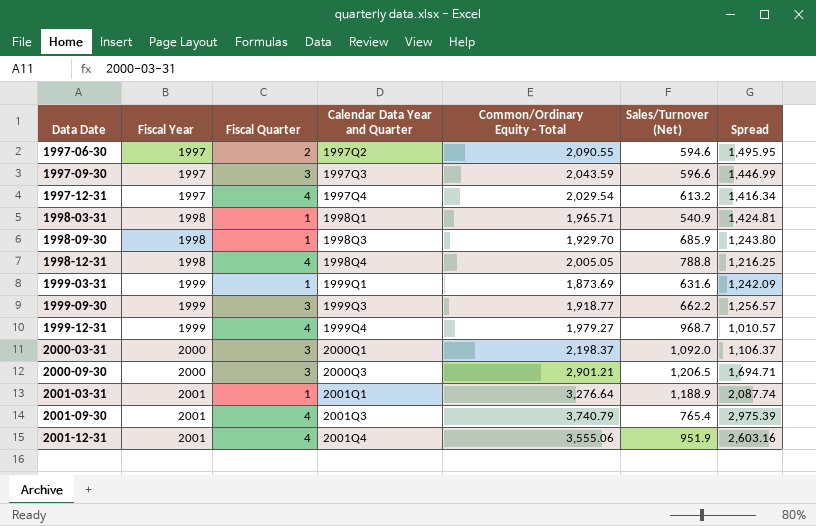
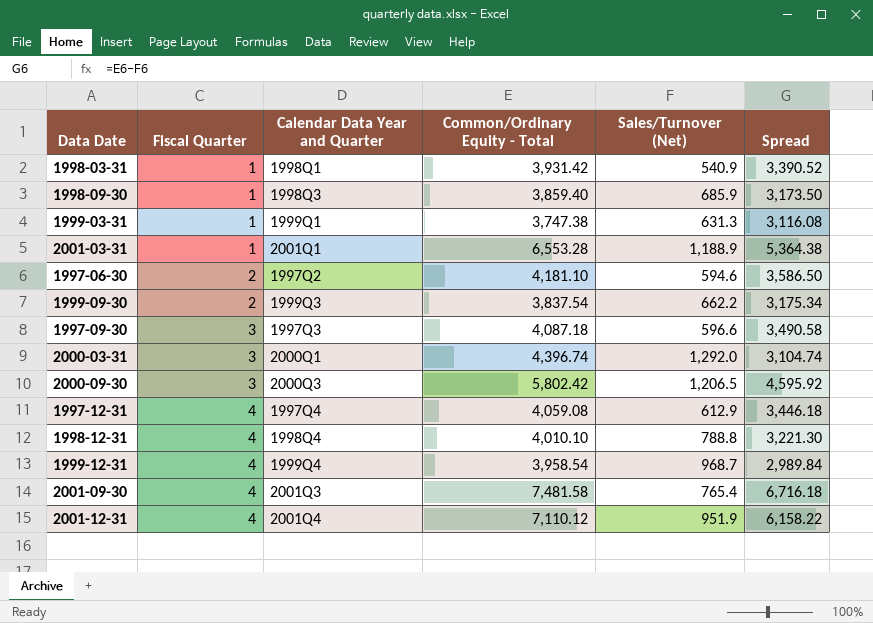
row order: Data Date ascending -> Fiscal Quarter ascending
column Fiscal Year | position: 2 -> none
1998-03-31 | Common/Ordinary Equity - Total: 1,965.71 -> 3,931.42
1998-03-31 | Spread: 1,424.81 -> 3,390.52
1998-09-30 | Common/Ordinary Equity - Total: 1,929.70 -> 3,859.40
1998-09-30 | Spread: 1,243.80 -> 3,173.50
1999-03-31 | Common/Ordinary Equity - Total: 1,873.69 -> 3,747.38
1999-03-31 | Sales/Turnover (Net): 631.6 -> 631.3
1999-03-31 | Spread: 1,242.09 -> 3,116.08
2001-03-31 | Common/Ordinary Equity - Total: 3,276.64 -> 6,553.28
2001-03-31 | Spread: 2,087.74 -> 5,364.38
1997-06-30 | Common/Ordinary Equity - Total: 2,090.55 -> 4,181.10
1997-06-30 | Spread: 1,495.95 -> 3,586.50
1999-09-30 | Fiscal Quarter: 3 -> 2
1999-09-30 | Common/Ordinary Equity - Total: 1,918.77 -> 3,837.54
1999-09-30 | Spread: 1,256.57 -> 3,175.34
1997-09-30 | Common/Ordinary Equity - Total: 2,043.59 -> 4,087.18
1997-09-30 | Spread: 1,446.99 -> 3,490.58
2000-03-31 | Common/Ordinary Equity - Total: 2,198.37 -> 4,396.74
2000-03-31 | Sales/Turnover (Net): 1,092.0 -> 1,292.0
2000-03-31 | Spread: 1,106.37 -> 3,104.74
2000-09-30 | Common/Ordinary Equity - Total: 2,901.21 -> 5,802.42
2000-09-30 | Spread: 1,694.71 -> 4,595.92
1997-12-31 | Common/Ordinary Equity - Total: 2,029.54 -> 4,059.08
1997-12-31 | Sales/Turnover (Net): 613.2 -> 612.9
1997-12-31 | Spread: 1,416.34 -> 3,446.18
1998-12-31 | Common/Ordinary Equity - Total: 2,005.05 -> 4,010.10
1998-12-31 | Spread: 1,216.25 -> 3,221.30
1999-12-31 | Common/Ordinary Equity - Total: 1,979.27 -> 3,958.54
1999-12-31 | Spread: 1,010.57 -> 2,989.84
2001-09-30 | Common/Ordinary Equity - Total: 3,740.79 -> 7,481.58
2001-09-30 | Spread: 2,975.39 -> 6,716.18
2001-12-31 | Common/Ordinary Equity - Total: 3,555.06 -> 7,110.12
2001-12-31 | Spread: 2,603.16 -> 6,158.22

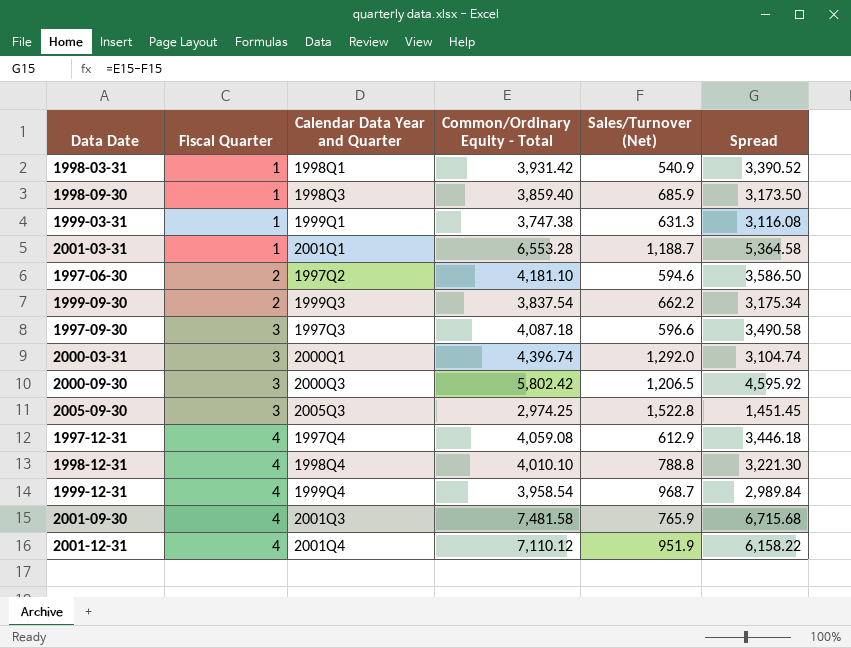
2001-03-31 | Sales/Turnover (Net): 1,188.9 -> 1,188.7
2001-03-31 | Spread: 5,364.38 -> 5,364.58
row 2005-09-30: none -> 3 | 2005Q3 | 2,974.25 | 1,522.8 | 1,451.45
2001-09-30 | Sales/Turnover (Net): 765.4 -> 765.9
2001-09-30 | Spread: 6,716.18 -> 6,715.68

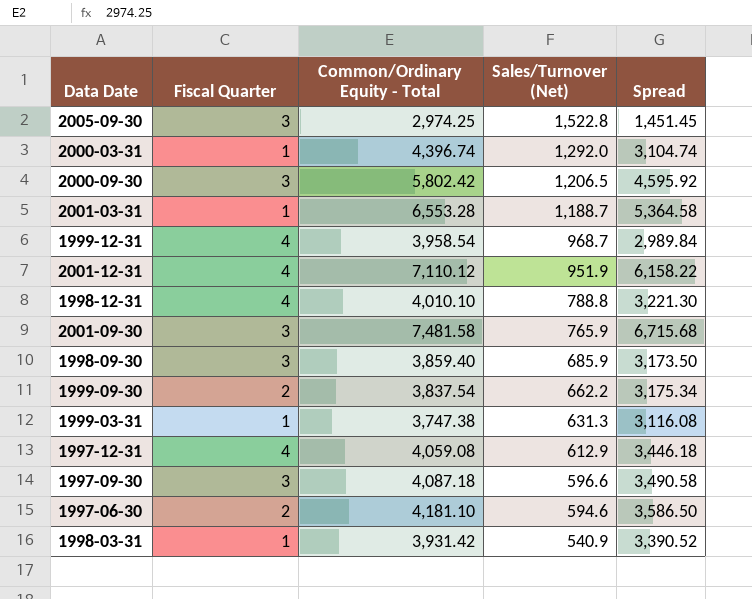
row order: Fiscal Quarter ascending -> Sales/Turnover (Net) descending
column Calendar Data Year and Quarter | position: 3 -> none
2000-03-31 | Fiscal Quarter: 3 -> 1
2001-09-30 | Fiscal Quarter: 4 -> 3
1998-09-30 | Fiscal Quarter: 1 -> 3

